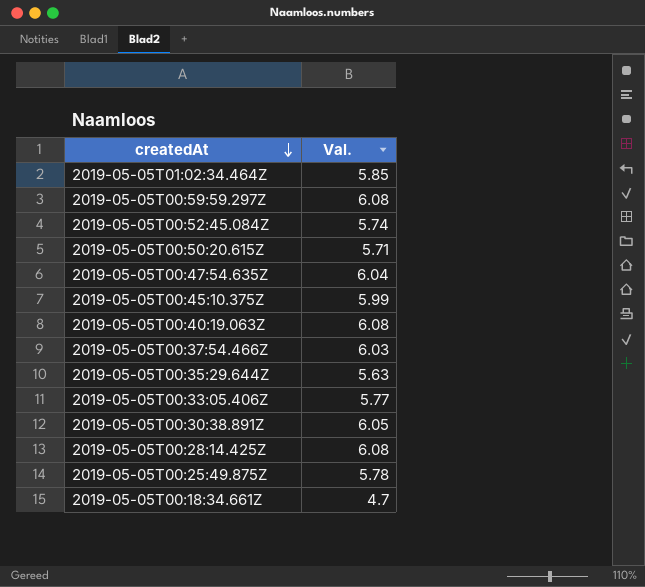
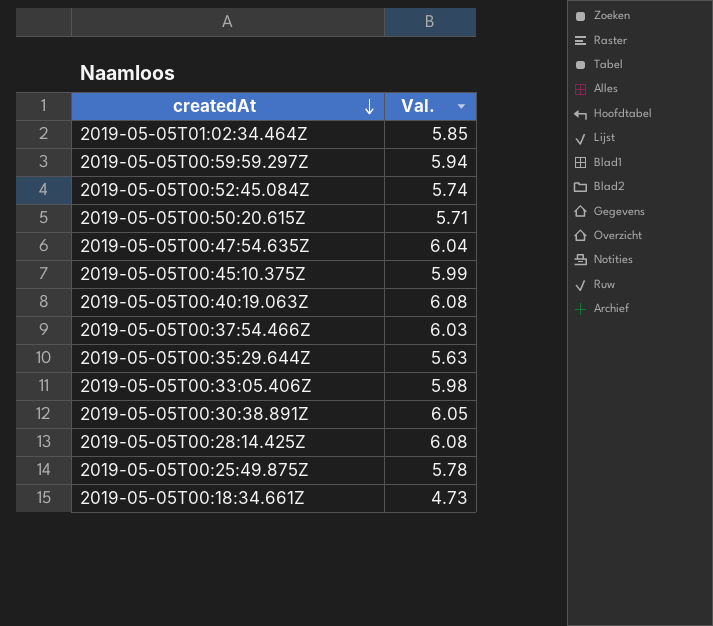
2019-05-05T00:59:59.297Z | Val.: 6.08 -> 5.94
2019-05-05T00:33:05.406Z | Val.: 5.77 -> 5.98
2019-05-05T00:18:34.661Z | Val.: 4.7 -> 4.73

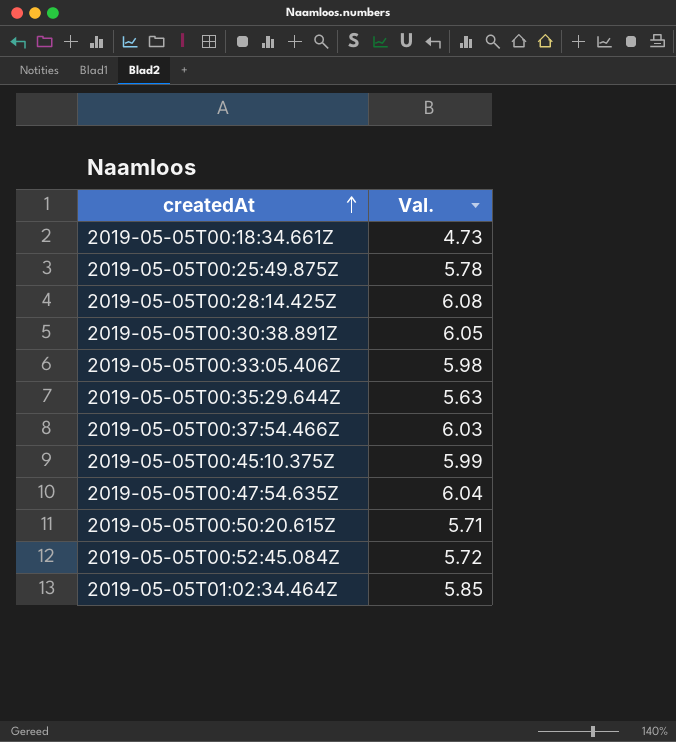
row order: createdAt descending -> createdAt ascending
row 2019-05-05T00:59:59.297Z: 5.94 -> none
row 2019-05-05T00:40:19.063Z: 6.08 -> none
2019-05-05T00:52:45.084Z | Val.: 5.74 -> 5.72

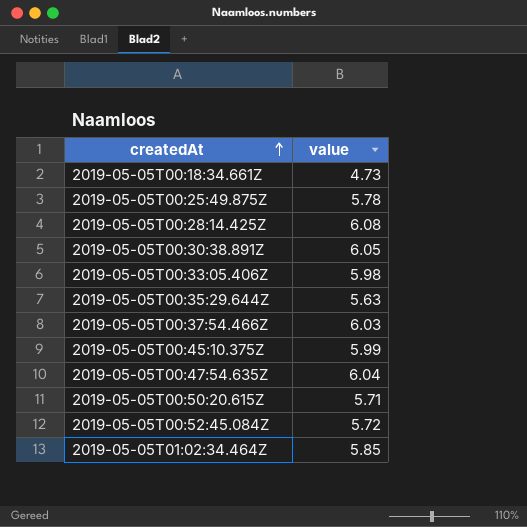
column name: Val. -> value

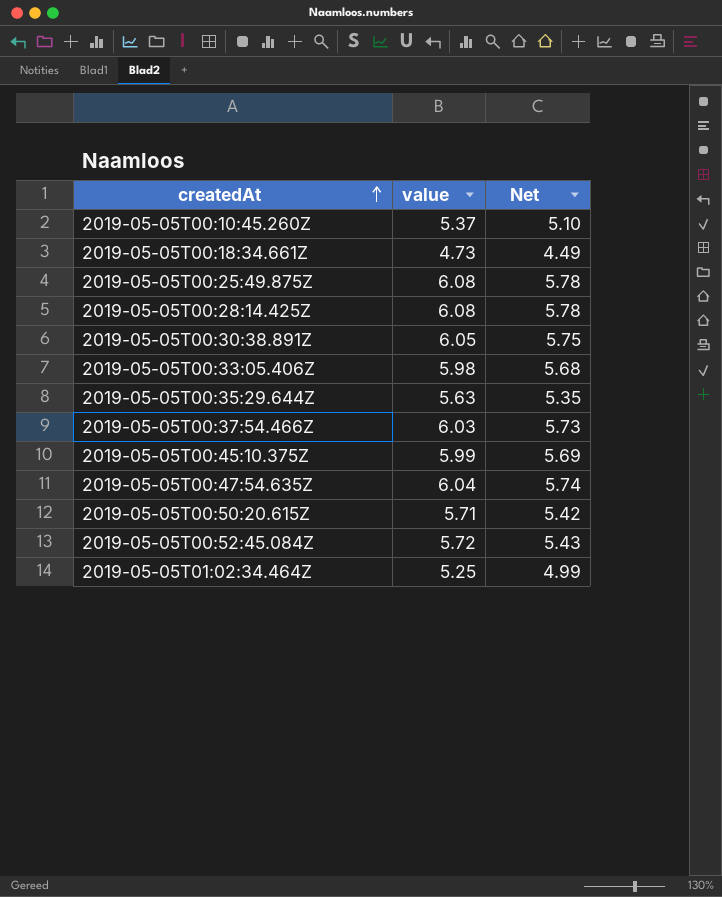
column Net | formula: none -> [value] * 0.95
row 2019-05-05T00:10:45.260Z: none -> 5.37 | 5.10
2019-05-05T00:25:49.875Z | value: 5.78 -> 6.08
2019-05-05T01:02:34.464Z | value: 5.85 -> 5.25

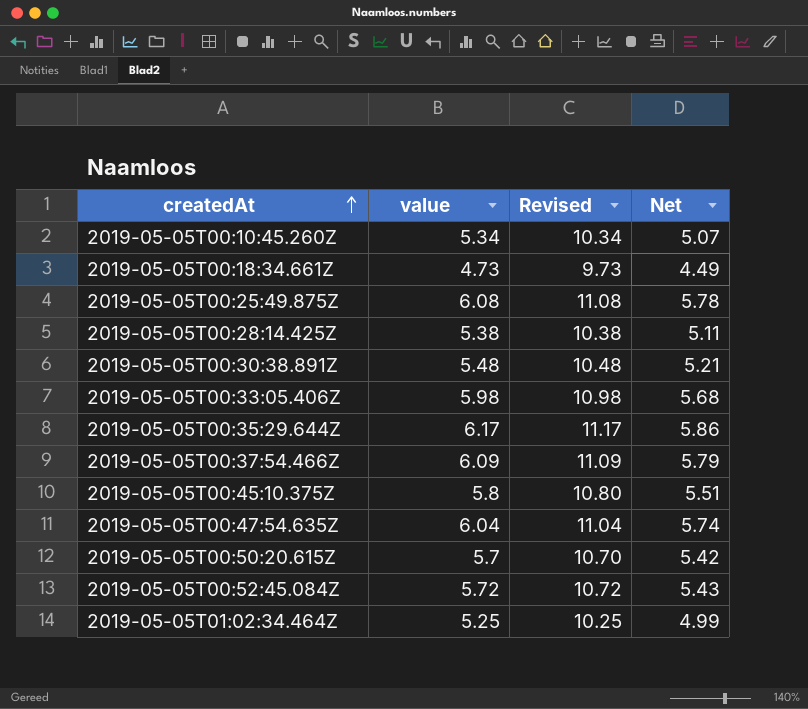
column Revised | formula: none -> [value] + 5
2019-05-05T00:10:45.260Z | value: 5.37 -> 5.34
2019-05-05T00:10:45.260Z | Net: 5.10 -> 5.07
2019-05-05T00:28:14.425Z | value: 6.08 -> 5.38
2019-05-05T00:28:14.425Z | Net: 5.78 -> 5.11
2019-05-05T00:30:38.891Z | value: 6.05 -> 5.48
2019-05-05T00:30:38.891Z | Net: 5.75 -> 5.21
2019-05-05T00:35:29.644Z | value: 5.63 -> 6.17
2019-05-05T00:35:29.644Z | Net: 5.35 -> 5.86
2019-05-05T00:37:54.466Z | value: 6.03 -> 6.09
2019-05-05T00:37:54.466Z | Net: 5.73 -> 5.79
2019-05-05T00:45:10.375Z | value: 5.99 -> 5.8
2019-05-05T00:45:10.375Z | Net: 5.69 -> 5.51
2019-05-05T00:50:20.615Z | value: 5.71 -> 5.7

